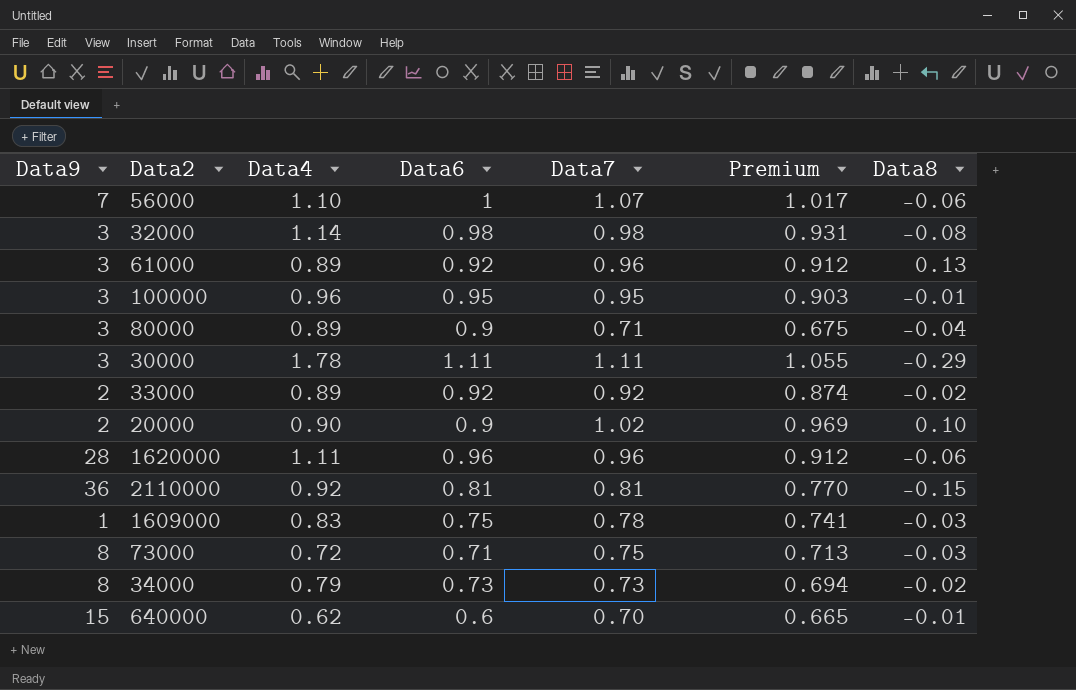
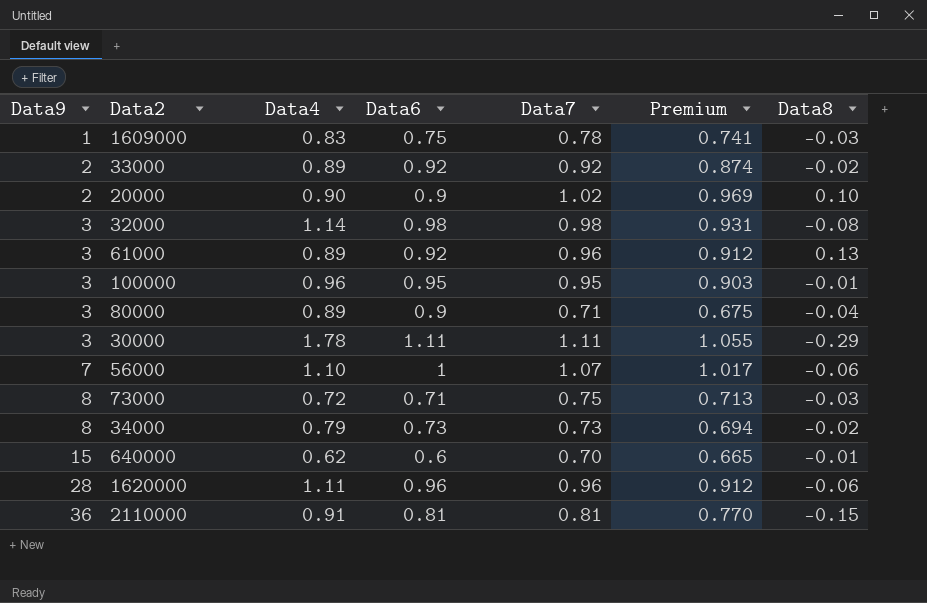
row order: none -> Data9 ascending
2110000 | Data4: 0.92 -> 0.91

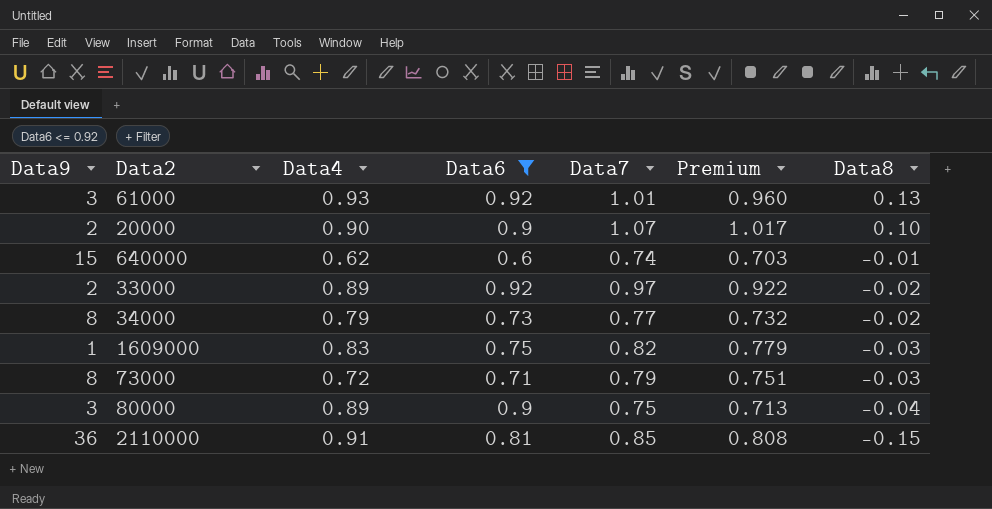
filter: none -> Data6 <= 0.92
row order: Data9 ascending -> Data8 descending
61000 | Data4: 0.89 -> 0.93
61000 | Data7: 0.96 -> 1.01
61000 | Premium: 0.912 -> 0.960
20000 | Data7: 1.02 -> 1.07
20000 | Premium: 0.969 -> 1.017
640000 | Data7: 0.70 -> 0.74
640000 | Premium: 0.665 -> 0.703
33000 | Data7: 0.92 -> 0.97
33000 | Premium: 0.874 -> 0.922
34000 | Data7: 0.73 -> 0.77
34000 | Premium: 0.694 -> 0.732
1609000 | Data7: 0.78 -> 0.82
1609000 | Premium: 0.741 -> 0.779
73000 | Data7: 0.75 -> 0.79
73000 | Premium: 0.713 -> 0.751
80000 | Data7: 0.71 -> 0.75
80000 | Premium: 0.675 -> 0.713
2110000 | Data7: 0.81 -> 0.85
2110000 | Premium: 0.770 -> 0.808

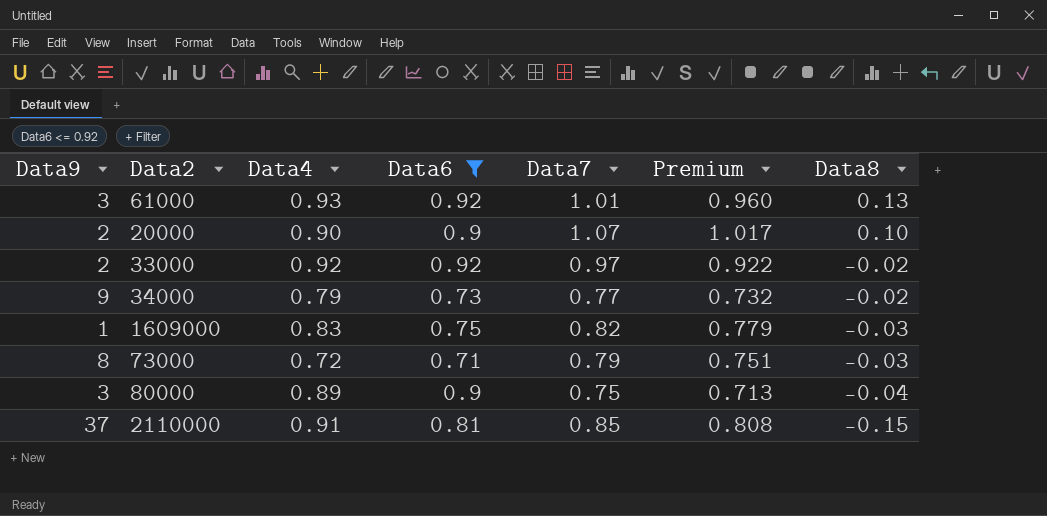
row 640000: 15 | 0.62 | 0.6 | 0.74 | 0.703 | -0.01 -> none
33000 | Data4: 0.89 -> 0.92
34000 | Data9: 8 -> 9
2110000 | Data9: 36 -> 37

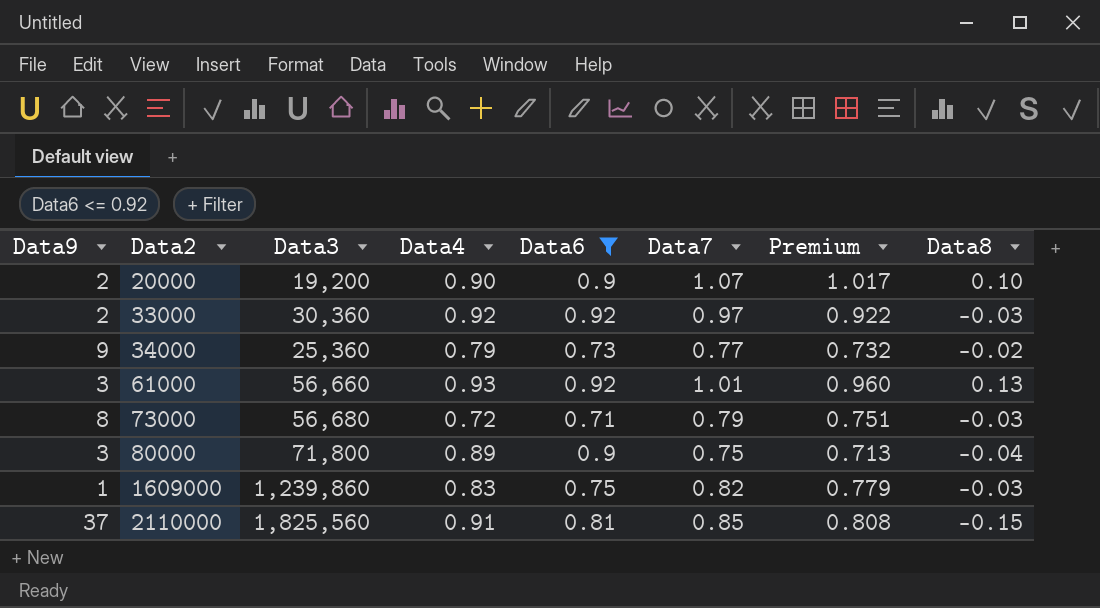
row order: Data8 descending -> Data2 ascending
column Data3 | position: none -> 3
33000 | Data8: -0.02 -> -0.03

